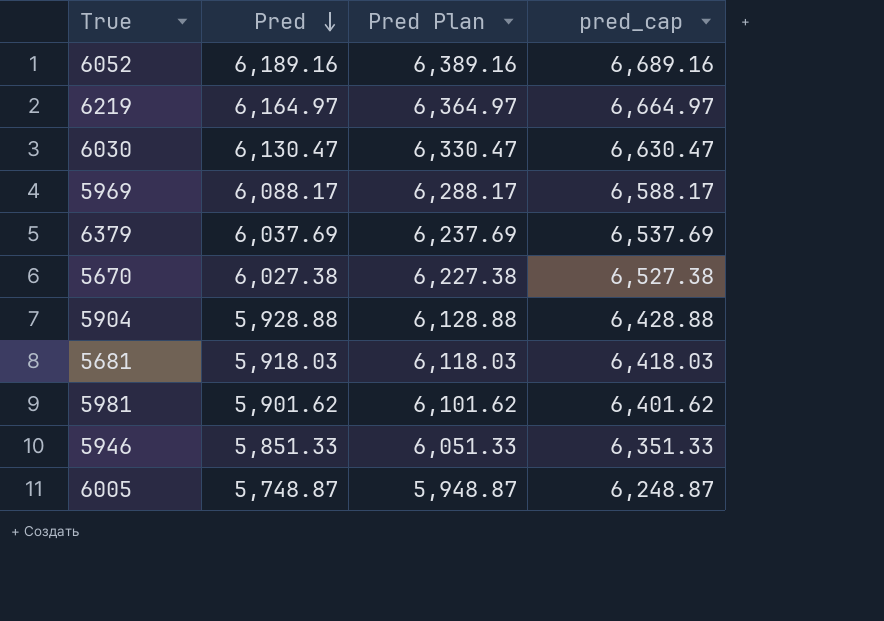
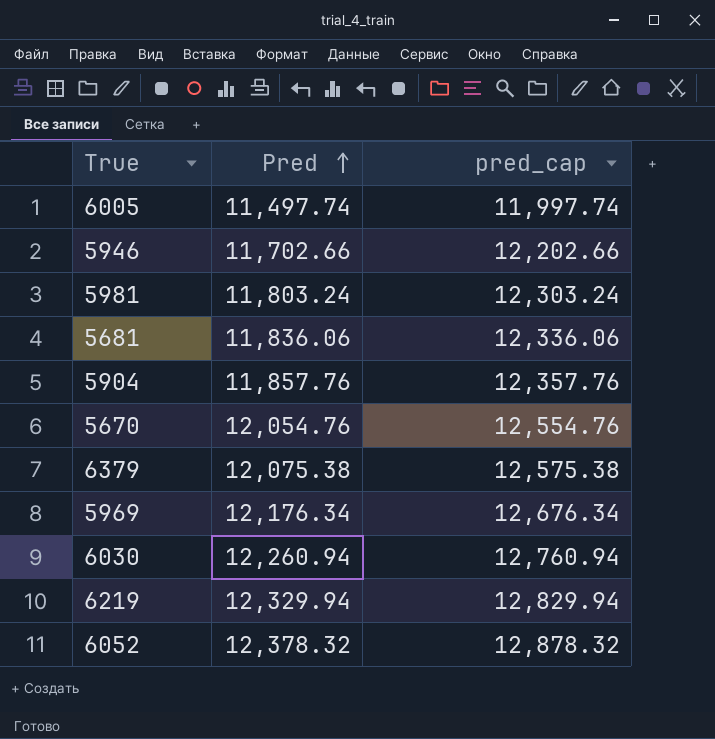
row order: Pred descending -> Pred ascending
column Pred Plan | formula: [Pred] + 200 -> none
6005 | Pred: 5,748.87 -> 11,497.74
6005 | pred_cap: 6,248.87 -> 11,997.74
5946 | Pred: 5,851.33 -> 11,702.66
5946 | pred_cap: 6,351.33 -> 12,202.66
5981 | Pred: 5,901.62 -> 11,803.24
5981 | pred_cap: 6,401.62 -> 12,303.24
5681 | Pred: 5,918.03 -> 11,836.06
5681 | pred_cap: 6,418.03 -> 12,336.06
5904 | Pred: 5,928.88 -> 11,857.76
5904 | pred_cap: 6,428.88 -> 12,357.76
5670 | Pred: 6,027.38 -> 12,054.76
5670 | pred_cap: 6,527.38 -> 12,554.76
6379 | Pred: 6,037.69 -> 12,075.38
6379 | pred_cap: 6,537.69 -> 12,575.38
5969 | Pred: 6,088.17 -> 12,176.34
5969 | pred_cap: 6,588.17 -> 12,676.34
6030 | Pred: 6,130.47 -> 12,260.94
6030 | pred_cap: 6,630.47 -> 12,760.94
6219 | Pred: 6,164.97 -> 12,329.94
6219 | pred_cap: 6,664.97 -> 12,829.94
6052 | Pred: 6,189.16 -> 12,378.32
6052 | pred_cap: 6,689.16 -> 12,878.32

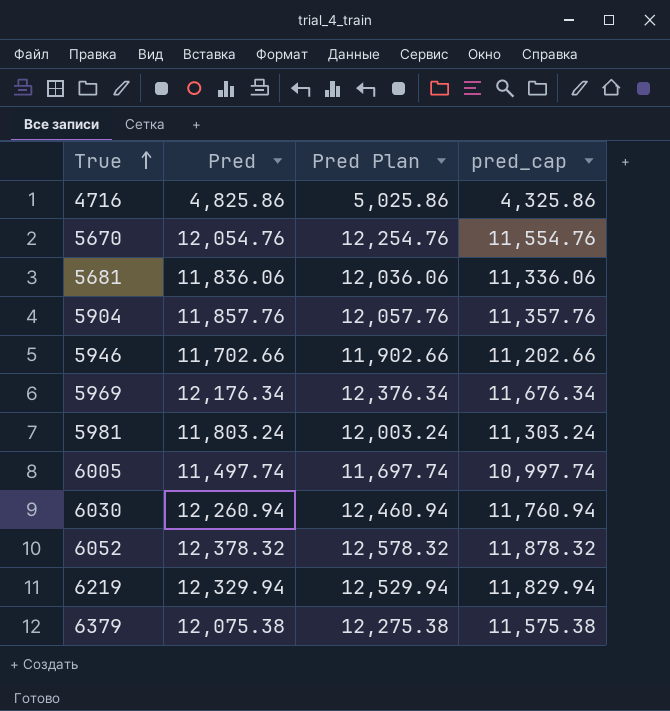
row order: Pred ascending -> True ascending
column Pred Plan | formula: none -> [Pred] + 200
column pred_cap | formula: [Pred] + 500 -> [Pred] - 500
row 4716: none -> 4,825.86 | 5,025.86 | 4,325.86

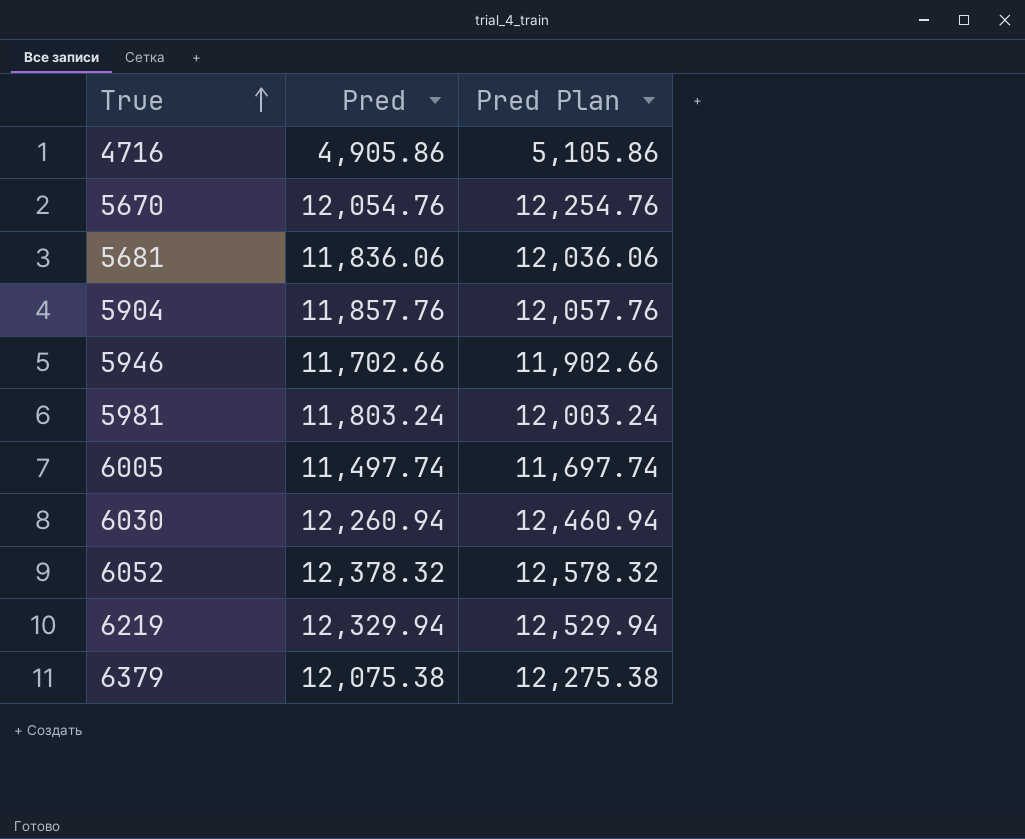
column pred_cap | formula: [Pred] - 500 -> none
row 5969: 12,176.34 | 12,376.34 | 11,676.34 -> none
4716 | Pred: 4,825.86 -> 4,905.86
4716 | Pred Plan: 5,025.86 -> 5,105.86

